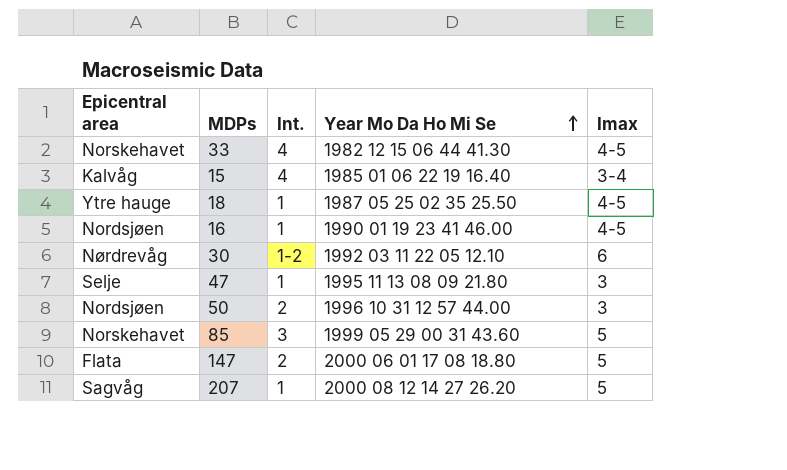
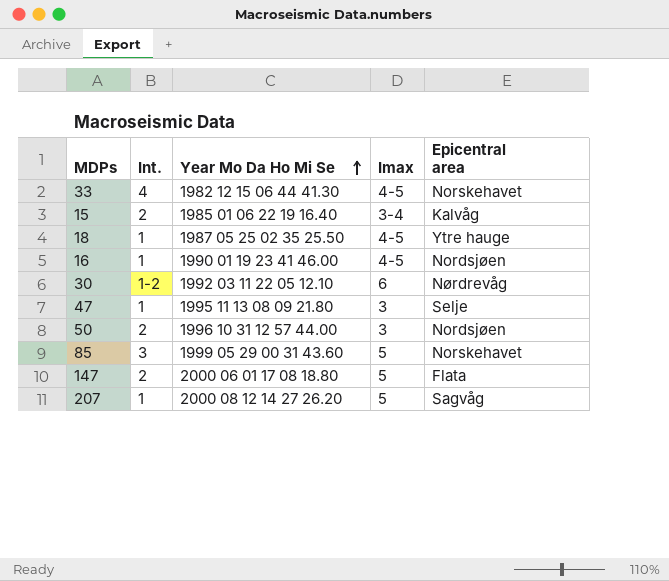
column Epicentral area | position: 1 -> 5
15 | Int.: 4 -> 2

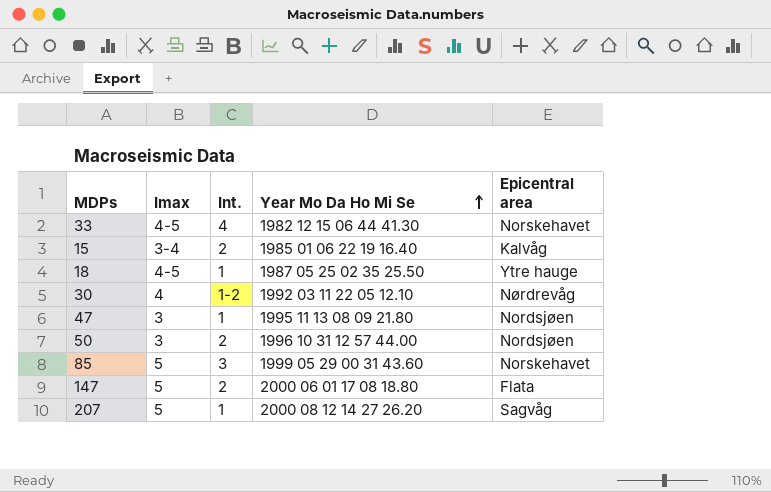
column Imax | position: 4 -> 2
row 16: 1 | 1990 01 19 23 41 46.00 | 4-5 | Nordsjøen -> none
30 | Imax: 6 -> 4
47 | Epicentral area: Selje -> Nordsjøen

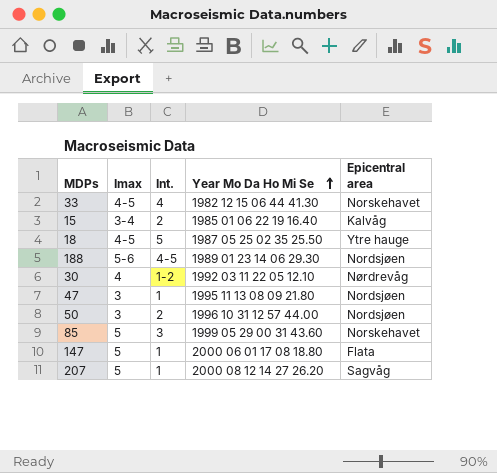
18 | Int.: 1 -> 5
row 188: none -> 5-6 | 4-5 | 1989 01 23 14 06 29.30 | Nordsjøen
147 | Int.: 2 -> 1

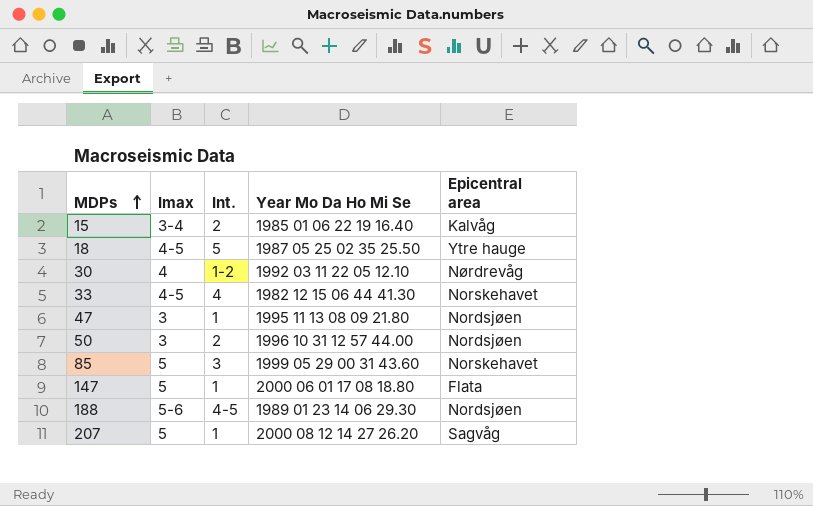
row order: Year Mo Da Ho Mi Se ascending -> MDPs ascending

